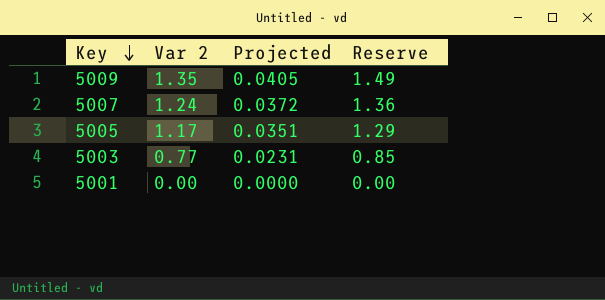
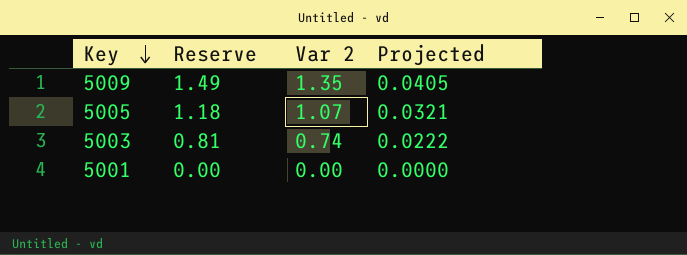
column Reserve | position: 4 -> 2
row 5007: 1.24 | 0.0372 | 1.36 -> none
5005 | Reserve: 1.29 -> 1.18
5005 | Var 2: 1.17 -> 1.07
5005 | Projected: 0.0351 -> 0.0321
5003 | Reserve: 0.85 -> 0.81
5003 | Var 2: 0.77 -> 0.74
5003 | Projected: 0.0231 -> 0.0222

